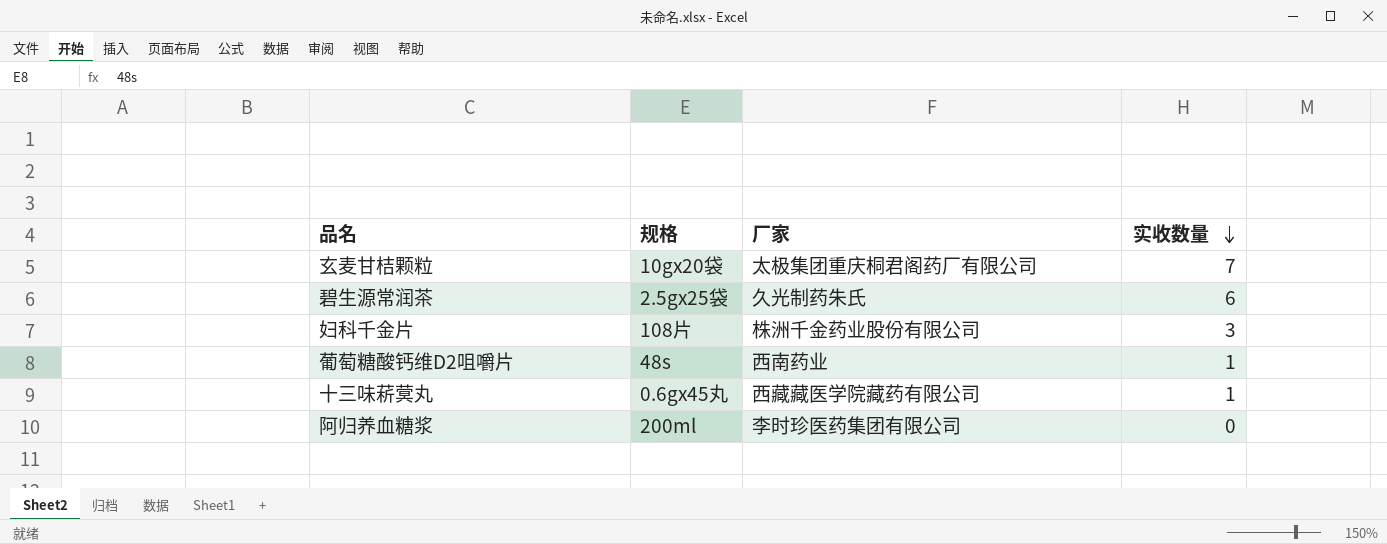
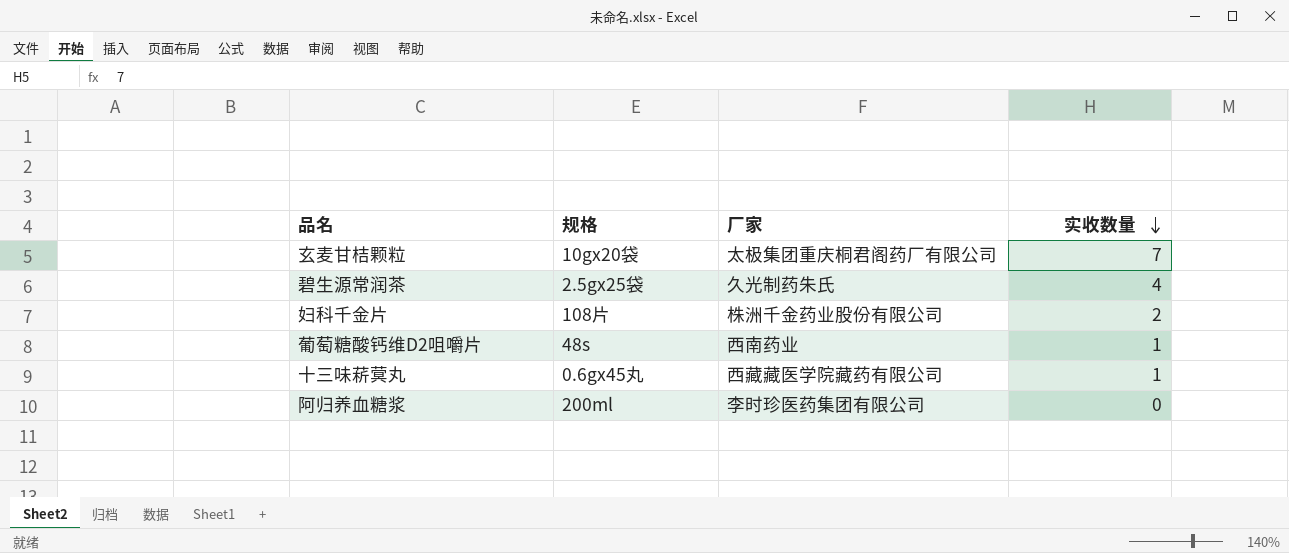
碧生源常润茶 | 实收数量: 6 -> 4
妇科千金片 | 实收数量: 3 -> 2

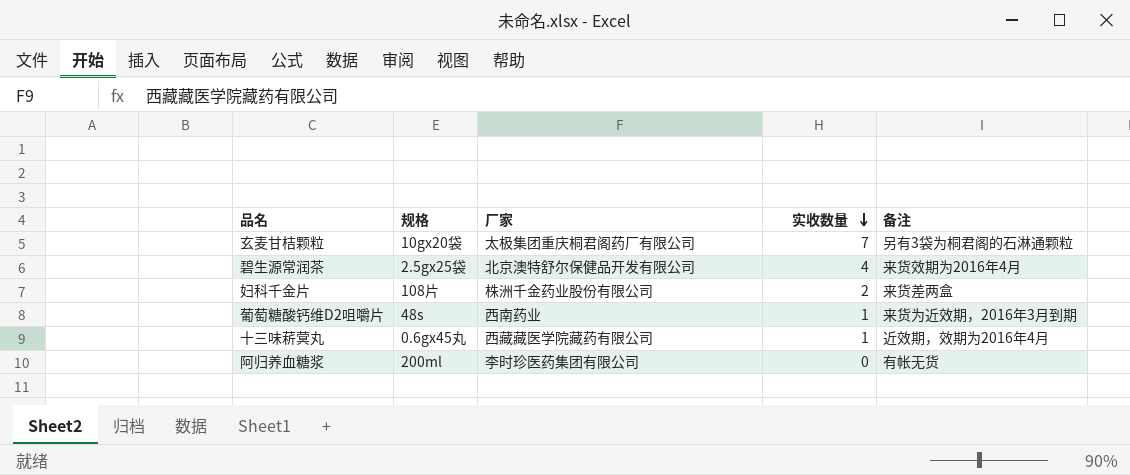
column 备注 | position: none -> 5
碧生源常润茶 | 厂家: 久光制药朱氏 -> 北京澳特舒尔保健品开发有限公司

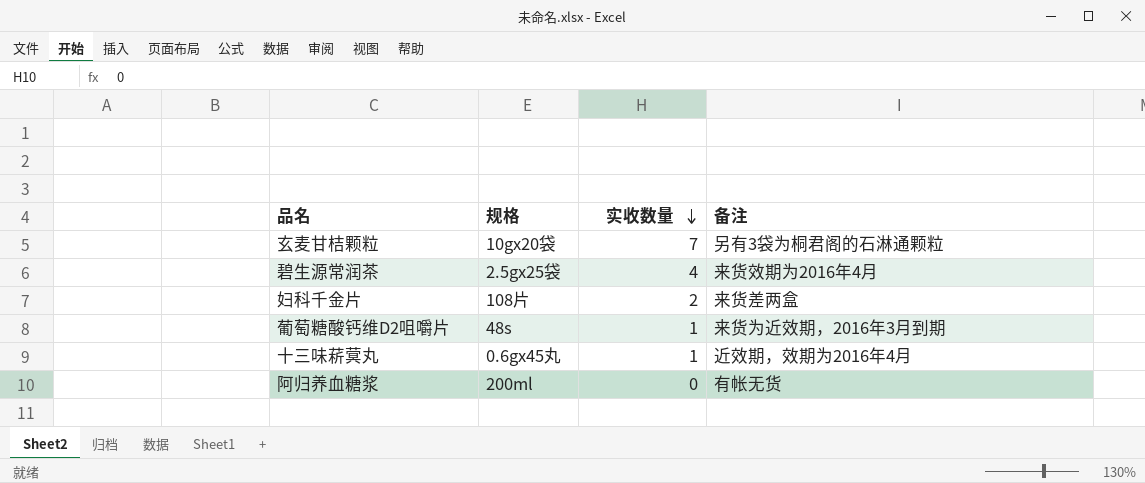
column 厂家 | position: 3 -> none

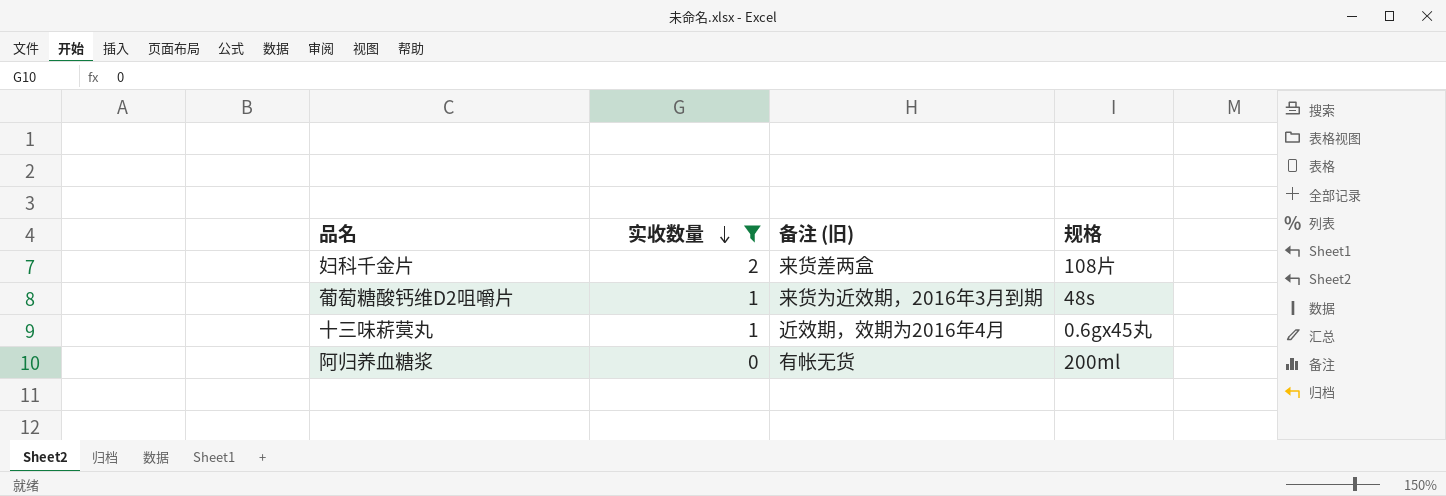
filter: none -> 实收数量 <= 2
column name: 备注 -> 备注 (旧)
column 规格 | position: 2 -> 4

